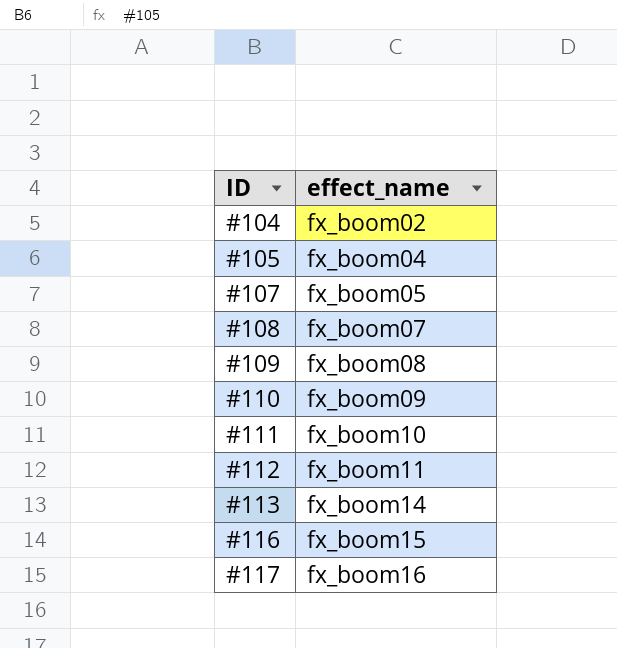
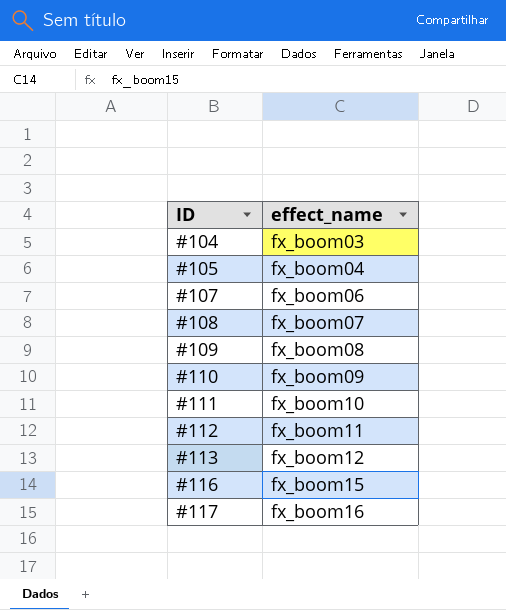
#104 | effect_name: fx_boom02 -> fx_boom03
#107 | effect_name: fx_boom05 -> fx_boom06
#113 | effect_name: fx_boom14 -> fx_boom12

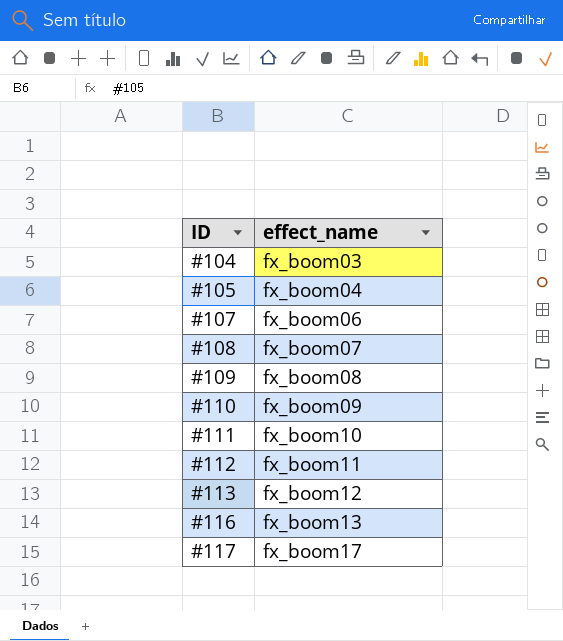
#116 | effect_name: fx_boom15 -> fx_boom13
#117 | effect_name: fx_boom16 -> fx_boom17

